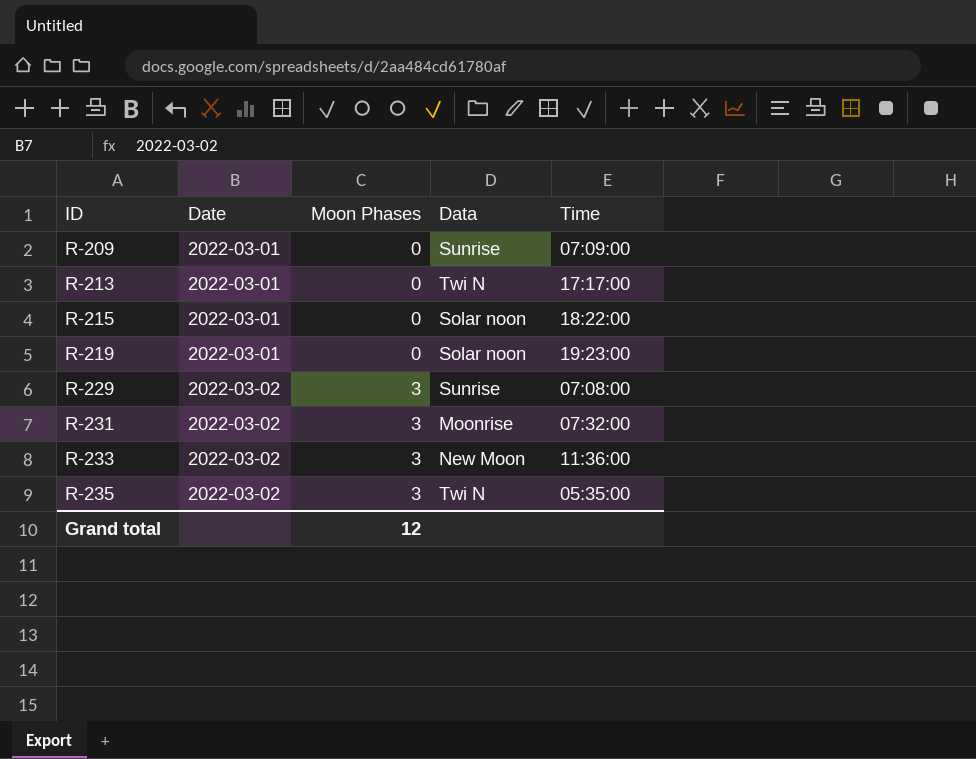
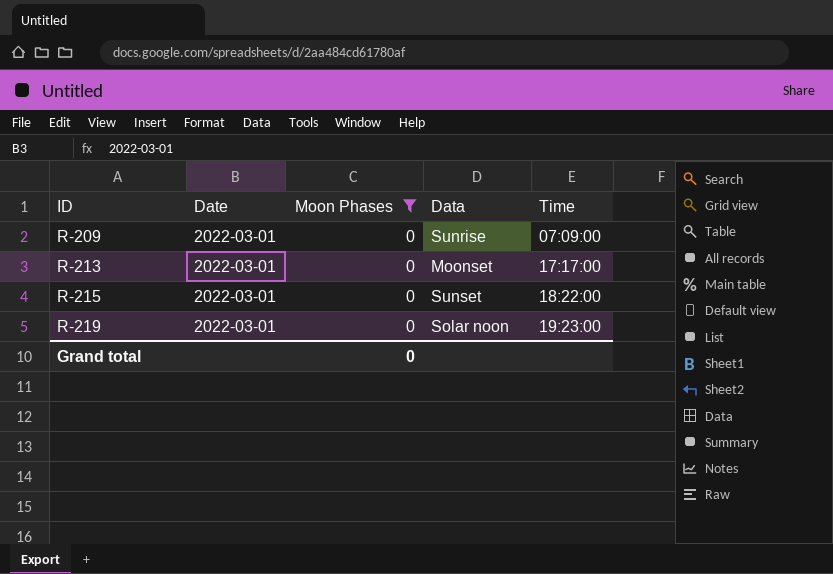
filter: none -> Moon Phases = 0
R-213 | Data: Twi N -> Moonset
R-215 | Data: Solar noon -> Sunset
Grand total | Moon Phases: 12 -> 0

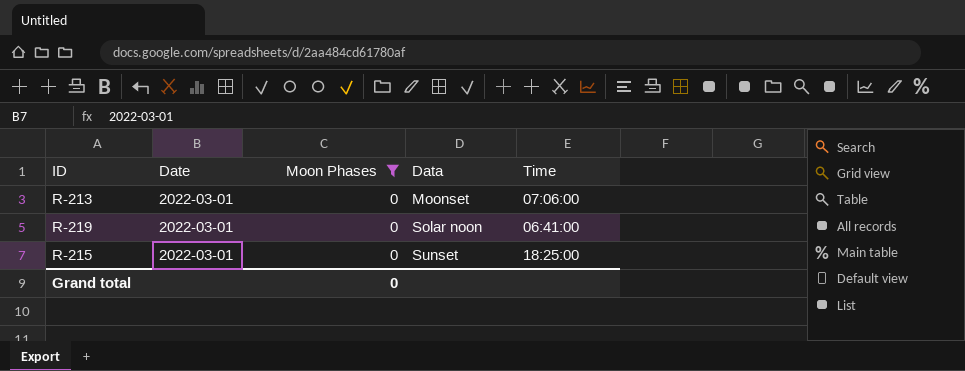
row order: ID ascending -> Data ascending
row R-209: 2022-03-01 | 0 | Sunrise | 07:09:00 -> none
R-213 | Time: 17:17:00 -> 07:06:00
R-219 | Time: 19:23:00 -> 06:41:00
R-215 | Time: 18:22:00 -> 18:25:00

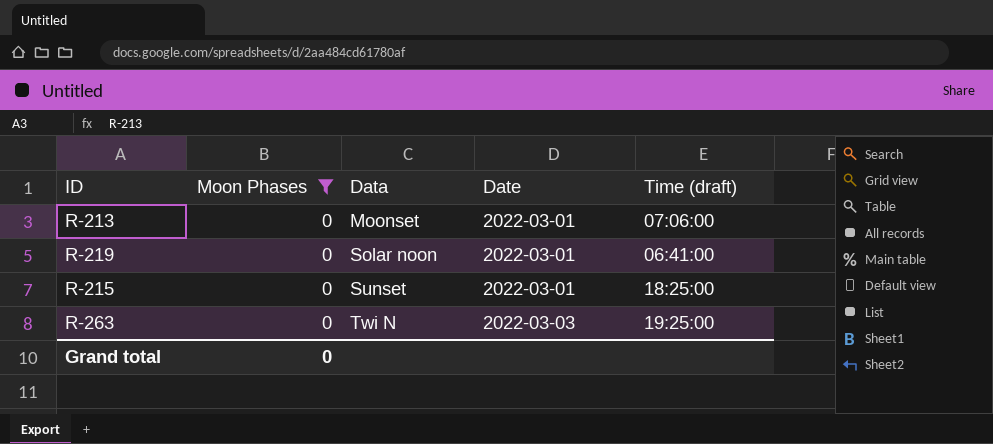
column Date | position: 2 -> 4
column name: Time -> Time (draft)
row R-263: none -> 0 | Twi N | 2022-03-03 | 19:25:00

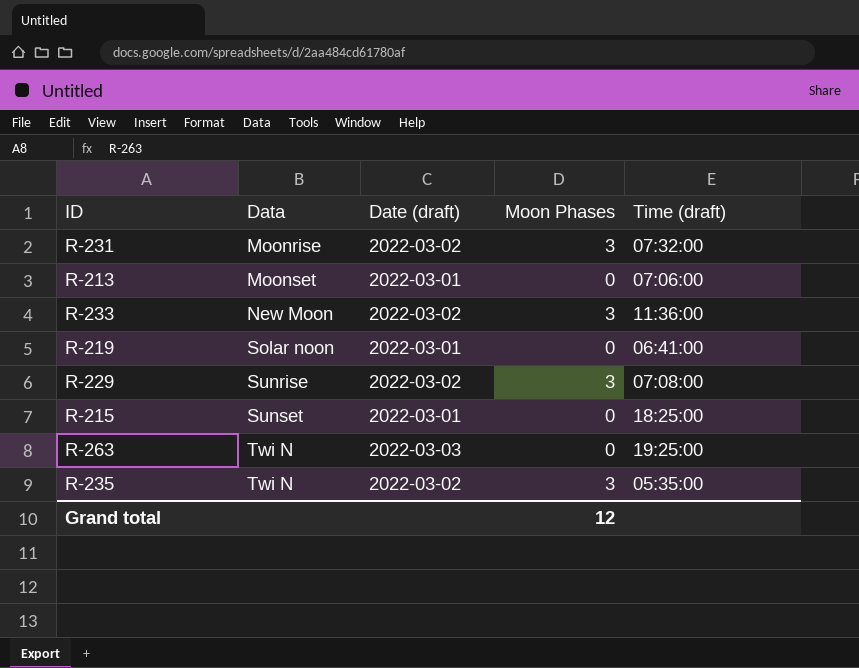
filter: Moon Phases = 0 -> none
column name: Date -> Date (draft)
column Moon Phases | position: 2 -> 4
Grand total | Moon Phases: 0 -> 12

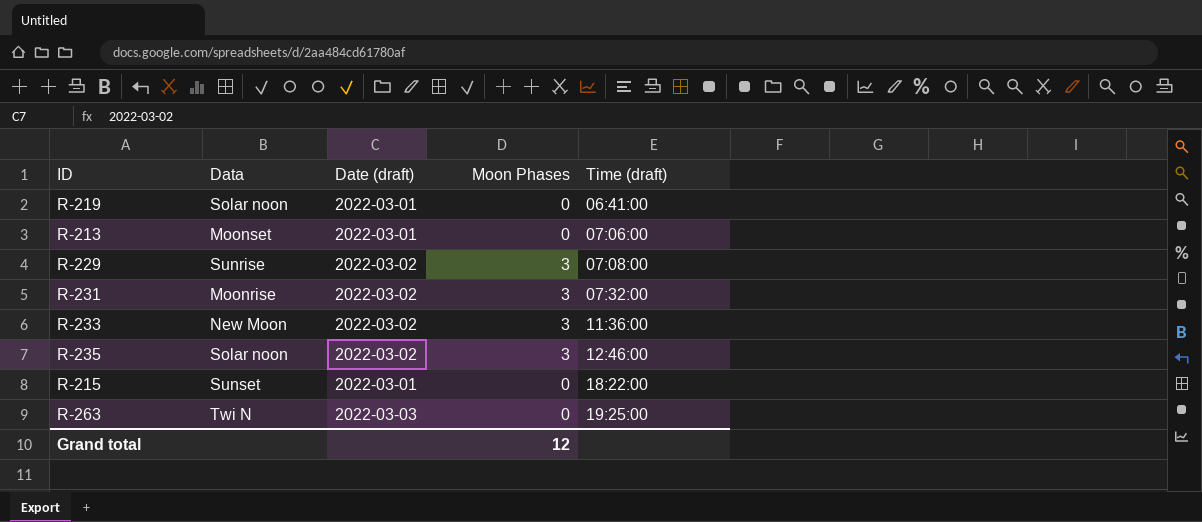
row order: Data ascending -> Time (draft) ascending
R-235 | Data: Twi N -> Solar noon
R-235 | Time (draft): 05:35:00 -> 12:46:00
R-215 | Time (draft): 18:25:00 -> 18:22:00

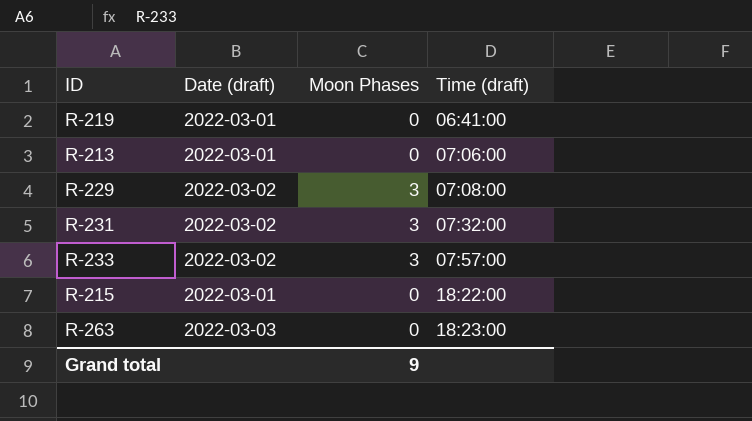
column Data | position: 2 -> none
row R-235: Solar noon | 2022-03-02 | 3 | 12:46:00 -> none
R-233 | Time (draft): 11:36:00 -> 07:57:00
R-263 | Time (draft): 19:25:00 -> 18:23:00
Grand total | Moon Phases: 12 -> 9

